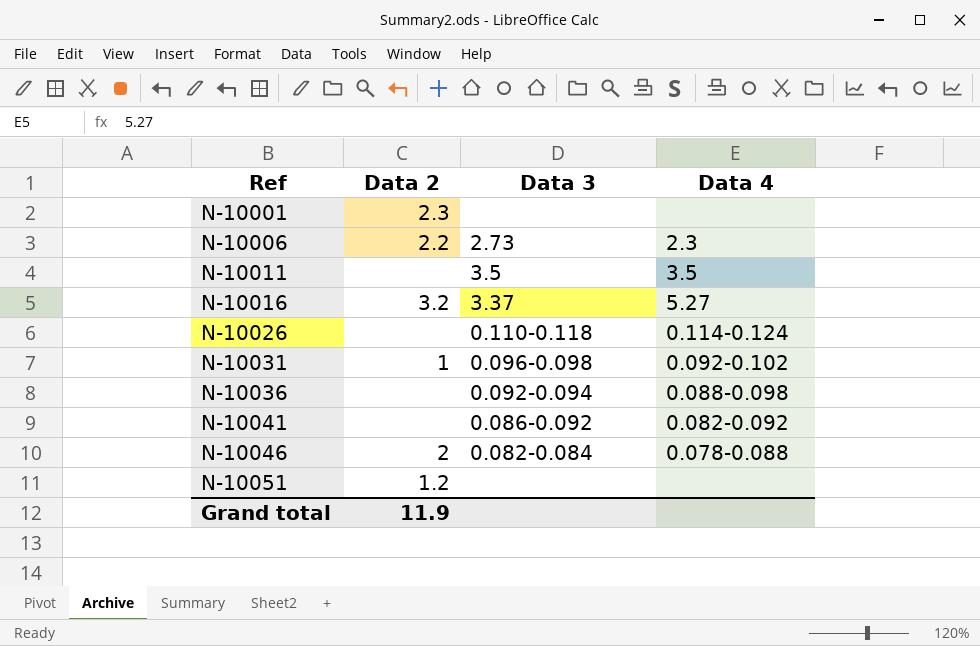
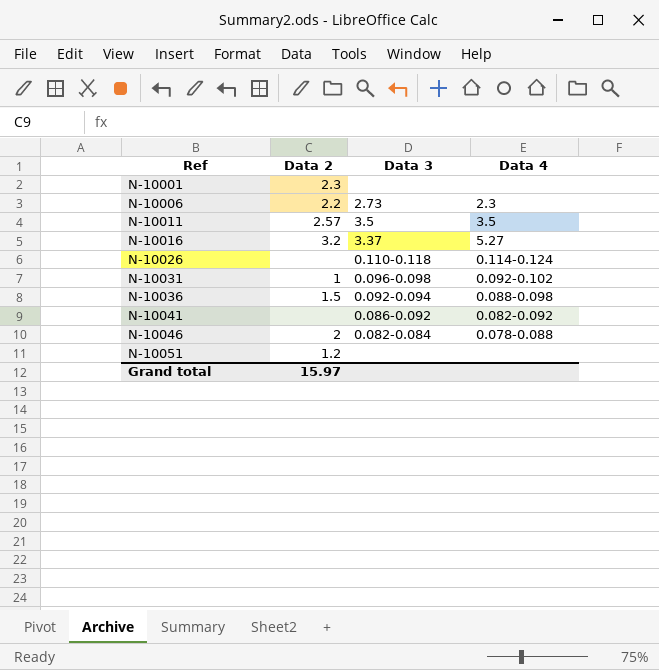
N-10011 | Data 2: none -> 2.57
N-10036 | Data 2: none -> 1.5
Grand total | Data 2: 11.9 -> 15.97

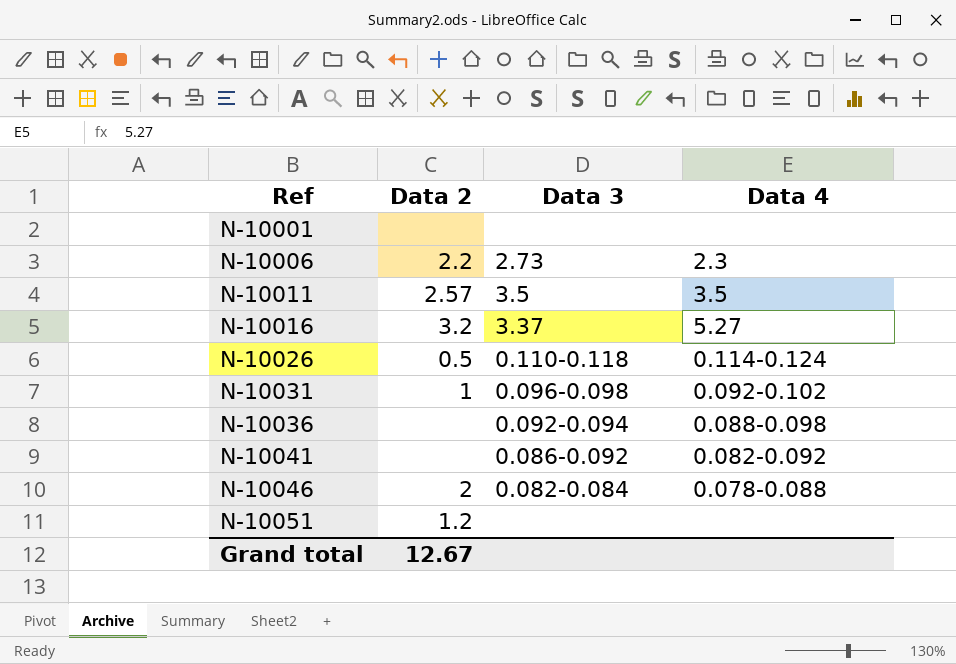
N-10001 | Data 2: 2.3 -> none
N-10026 | Data 2: none -> 0.5
N-10036 | Data 2: 1.5 -> none
Grand total | Data 2: 15.97 -> 12.67

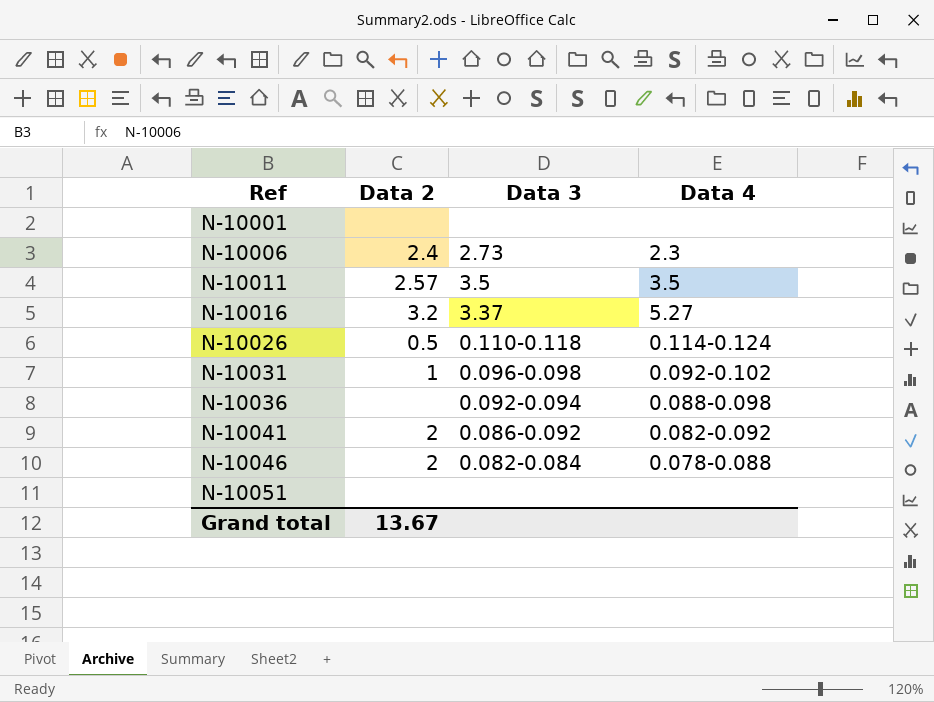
N-10006 | Data 2: 2.2 -> 2.4
N-10041 | Data 2: none -> 2
N-10051 | Data 2: 1.2 -> none
Grand total | Data 2: 12.67 -> 13.67

